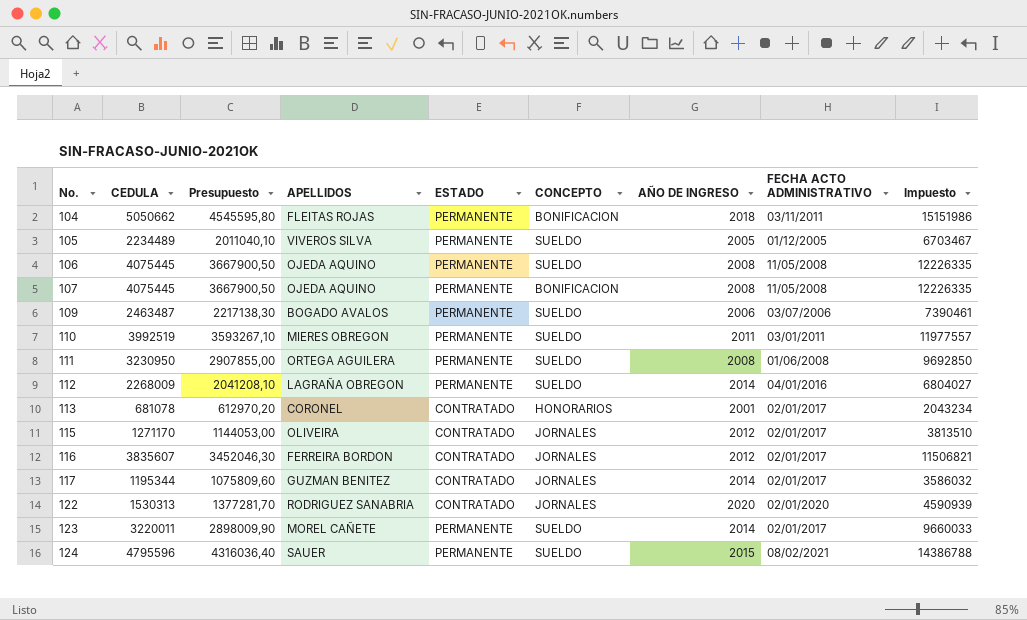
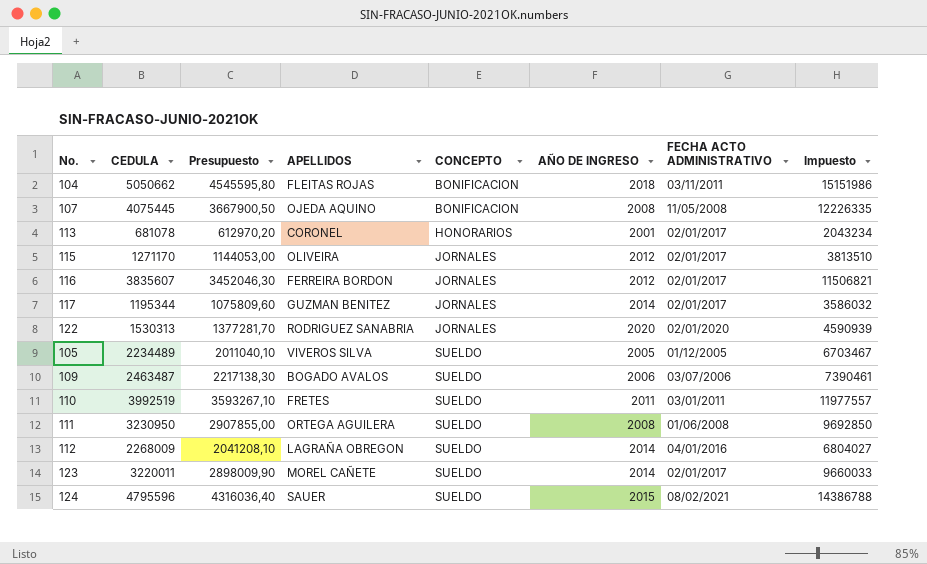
row order: No. ascending -> CONCEPTO ascending
column ESTADO | position: 5 -> none
row 106: 4075445 | 3667900,50 | OJEDA AQUINO | PERMANENTE | SUELDO | 2008 | 11/05/2008 | 12226335 -> none
110 | APELLIDOS: MIERES OBREGON -> FRETES

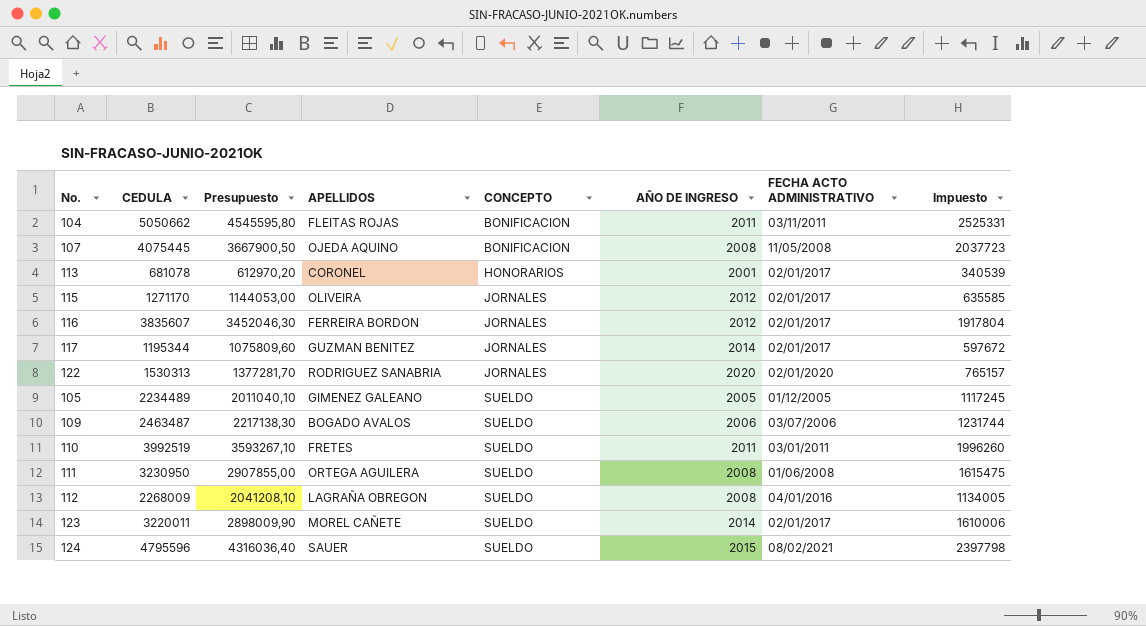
column Impuesto | formula: [CEDULA] * 3 -> [CEDULA] * 0,5
104 | AÑO DE INGRESO: 2018 -> 2011
105 | APELLIDOS: VIVEROS SILVA -> GIMENEZ GALEANO
112 | AÑO DE INGRESO: 2014 -> 2008

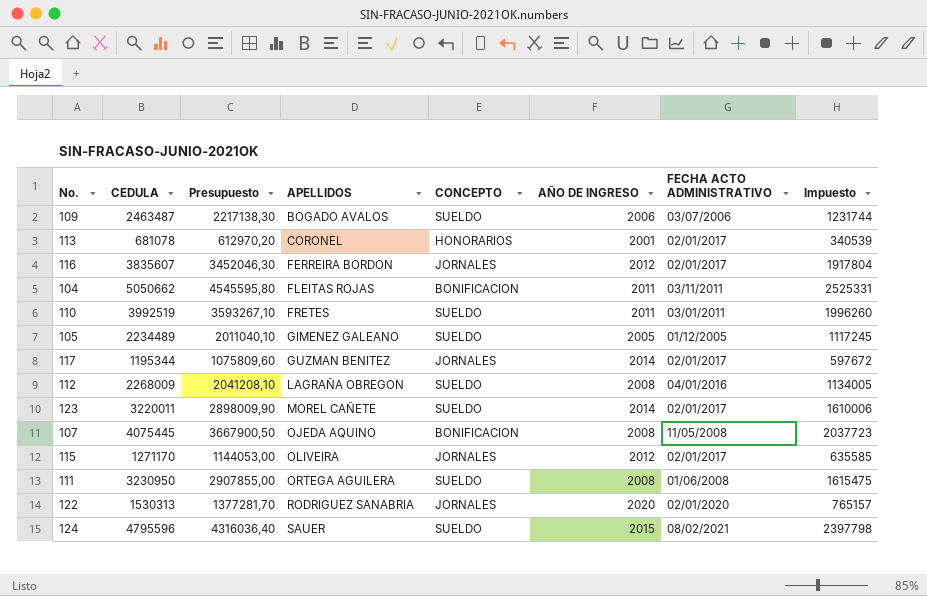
row order: CONCEPTO ascending -> APELLIDOS ascending

